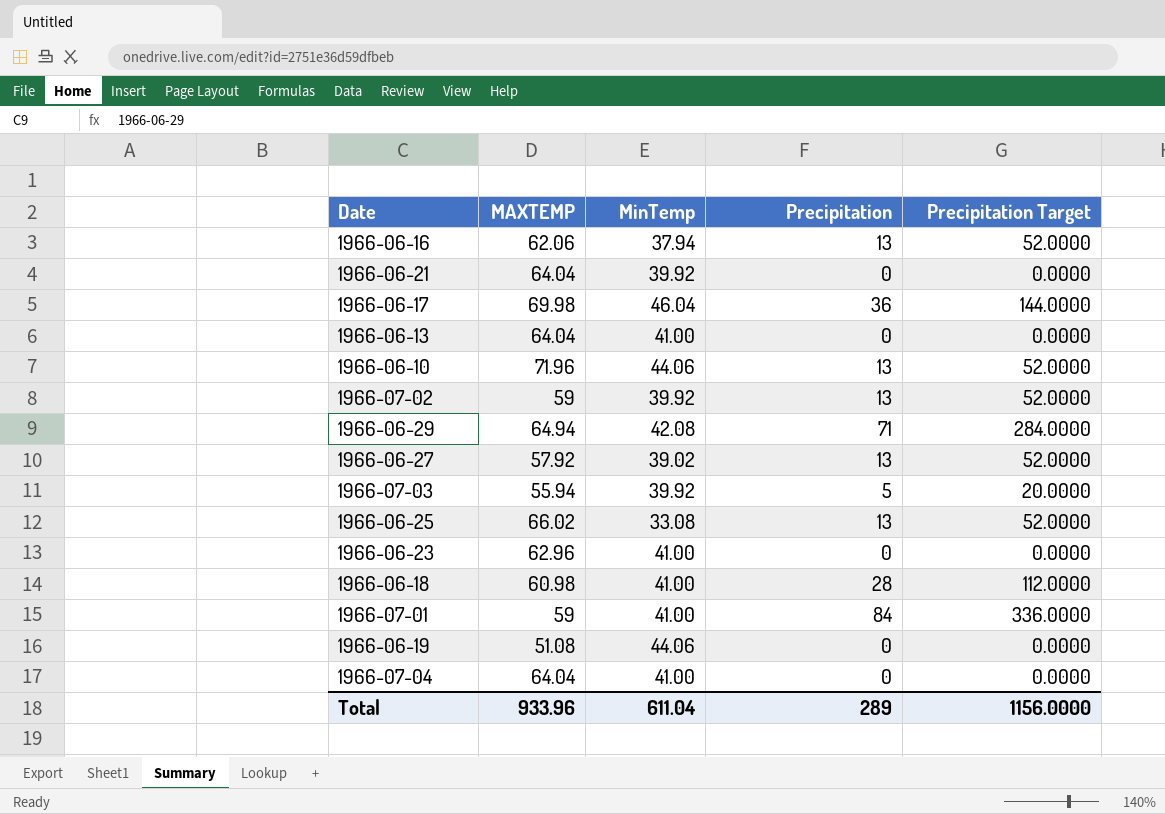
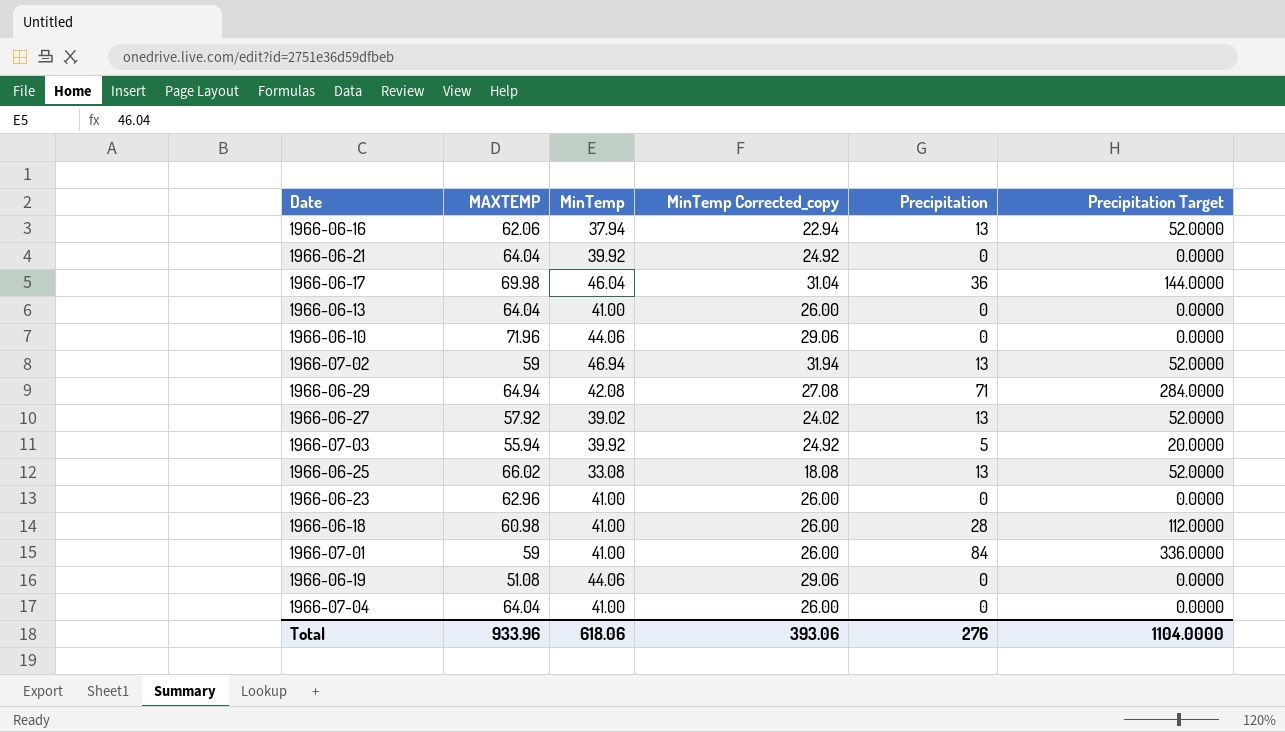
column MinTemp Corrected_copy | formula: none -> [MinTemp] - 15
1966-06-10 | Precipitation: 13 -> 0
1966-06-10 | Precipitation Target: 52.0000 -> 0.0000
1966-07-02 | MinTemp: 39.92 -> 46.94
Total | MinTemp: 611.04 -> 618.06
Total | Precipitation: 289 -> 276
Total | Precipitation Target: 1156.0000 -> 1104.0000

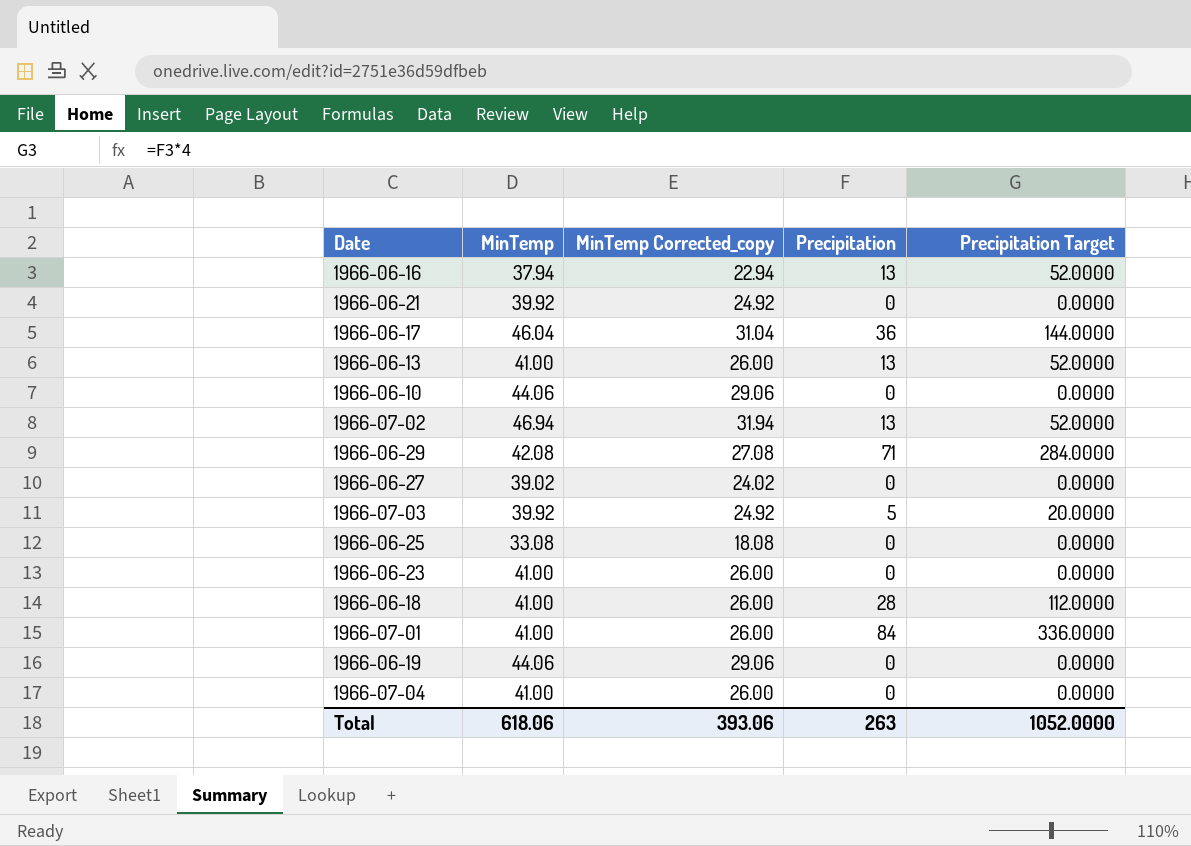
column MAXTEMP | position: 2 -> none
1966-06-13 | Precipitation: 0 -> 13
1966-06-13 | Precipitation Target: 0.0000 -> 52.0000
1966-06-27 | Precipitation: 13 -> 0
1966-06-27 | Precipitation Target: 52.0000 -> 0.0000
1966-06-25 | Precipitation: 13 -> 0
1966-06-25 | Precipitation Target: 52.0000 -> 0.0000
Total | Precipitation: 276 -> 263
Total | Precipitation Target: 1104.0000 -> 1052.0000

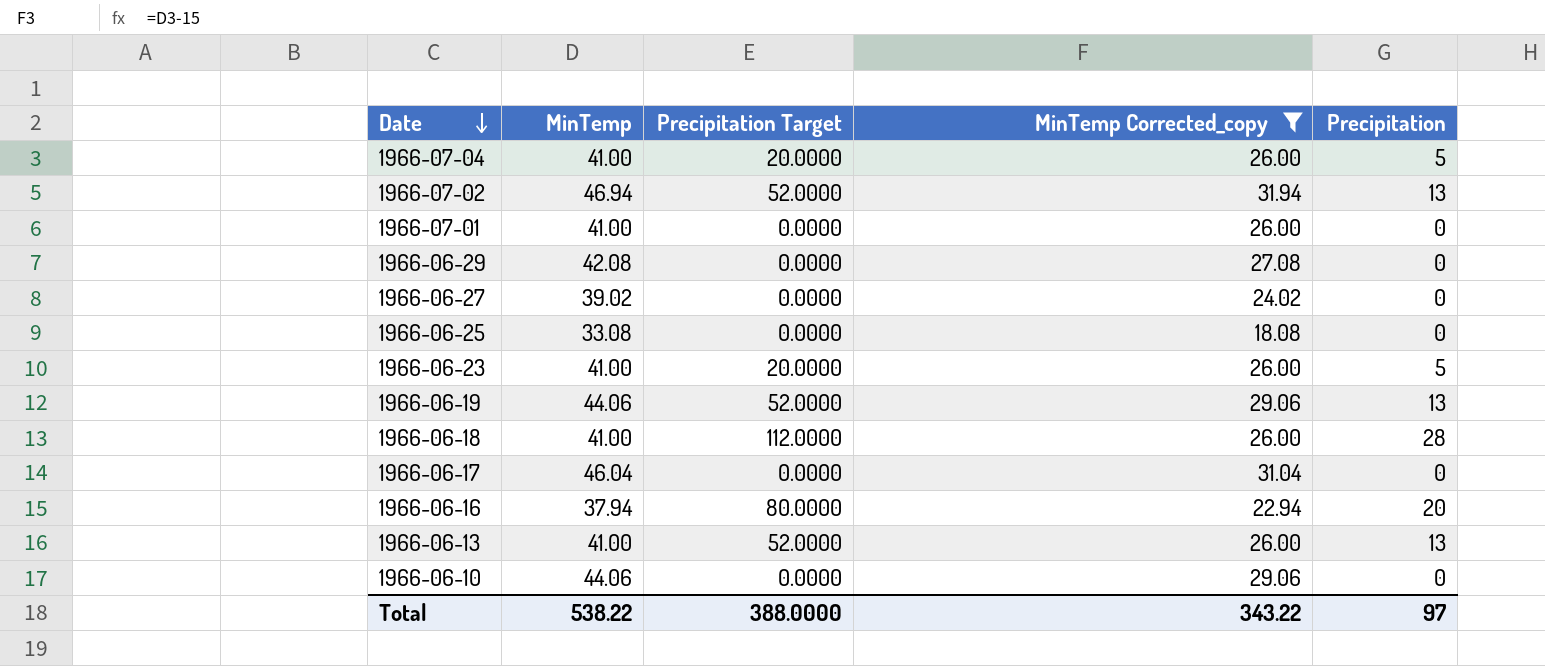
filter: none -> MinTemp Corrected_copy != 24.92
row order: none -> Date descending
column Precipitation Target | position: 5 -> 3
1966-07-04 | Precipitation Target: 0.0000 -> 20.0000
1966-07-04 | Precipitation: 0 -> 5
1966-07-01 | Precipitation Target: 336.0000 -> 0.0000
1966-07-01 | Precipitation: 84 -> 0
1966-06-29 | Precipitation Target: 284.0000 -> 0.0000
1966-06-29 | Precipitation: 71 -> 0
1966-06-23 | Precipitation Target: 0.0000 -> 20.0000
1966-06-23 | Precipitation: 0 -> 5
1966-06-19 | Precipitation Target: 0.0000 -> 52.0000
1966-06-19 | Precipitation: 0 -> 13
1966-06-17 | Precipitation Target: 144.0000 -> 0.0000
1966-06-17 | Precipitation: 36 -> 0
1966-06-16 | Precipitation Target: 52.0000 -> 80.0000
1966-06-16 | Precipitation: 13 -> 20
Total | MinTemp: 618.06 -> 538.22
Total | Precipitation Target: 1052.0000 -> 388.0000
Total | MinTemp Corrected_copy: 393.06 -> 343.22
Total | Precipitation: 263 -> 97

